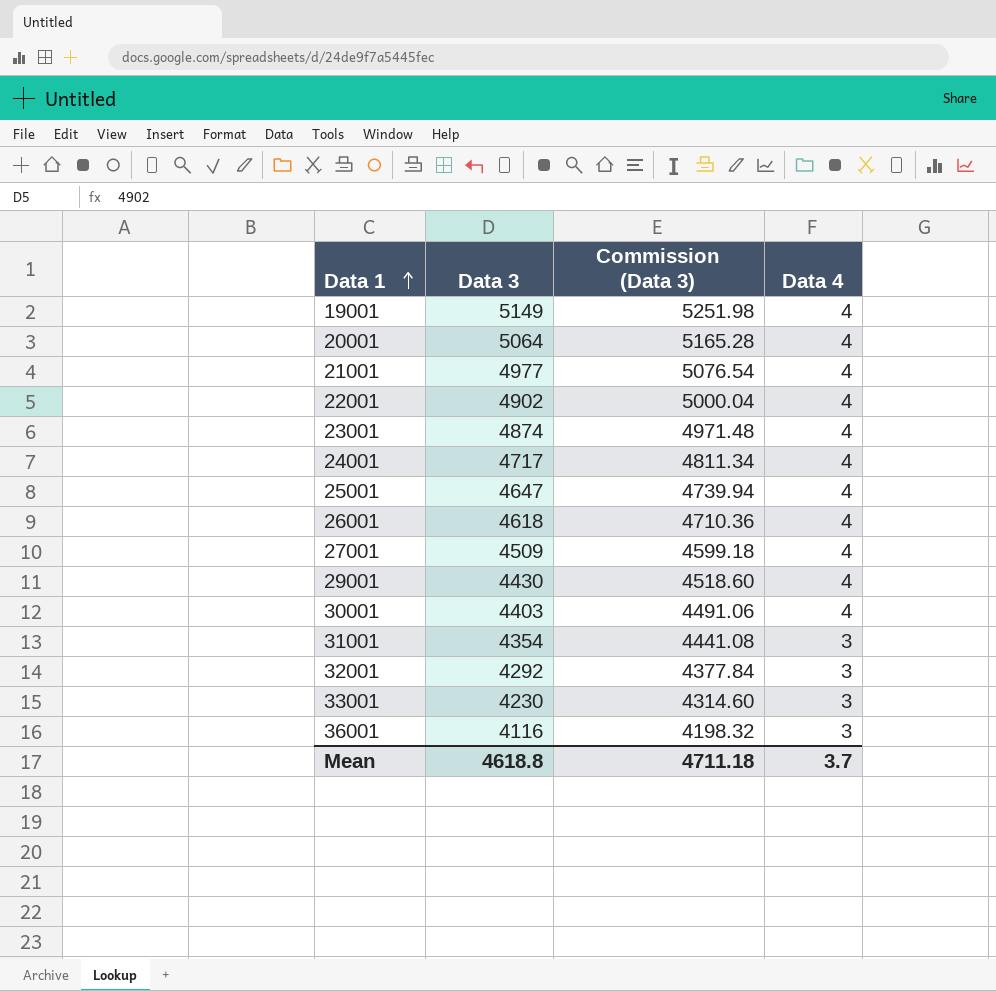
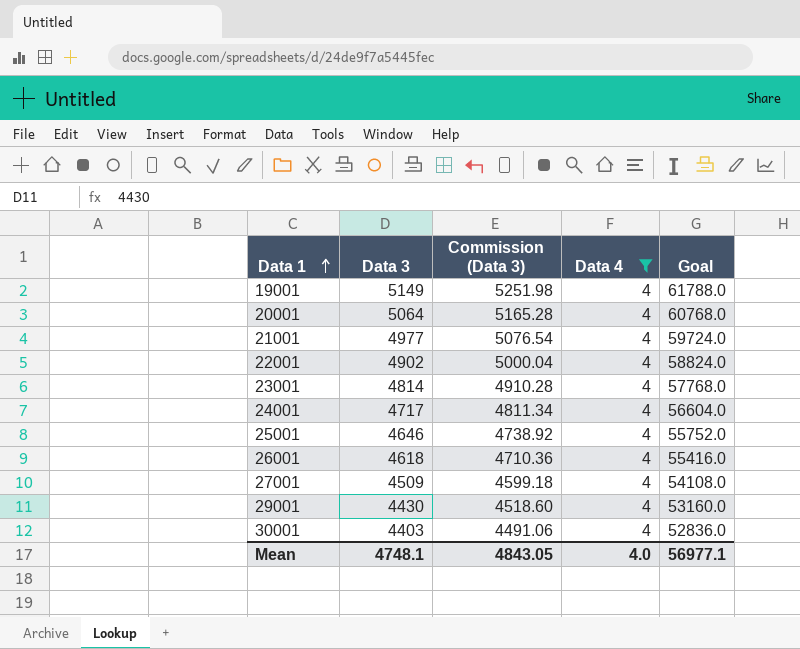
filter: none -> Data 4 = 4
column Goal | formula: none -> [Data 3] * 12
23001 | Data 3: 4874 -> 4814
23001 | Commission (Data 3): 4971.48 -> 4910.28
25001 | Data 3: 4647 -> 4646
25001 | Commission (Data 3): 4739.94 -> 4738.92
Mean | Data 3: 4618.8 -> 4748.1
Mean | Commission (Data 3): 4711.18 -> 4843.05
Mean | Data 4: 3.7 -> 4.0

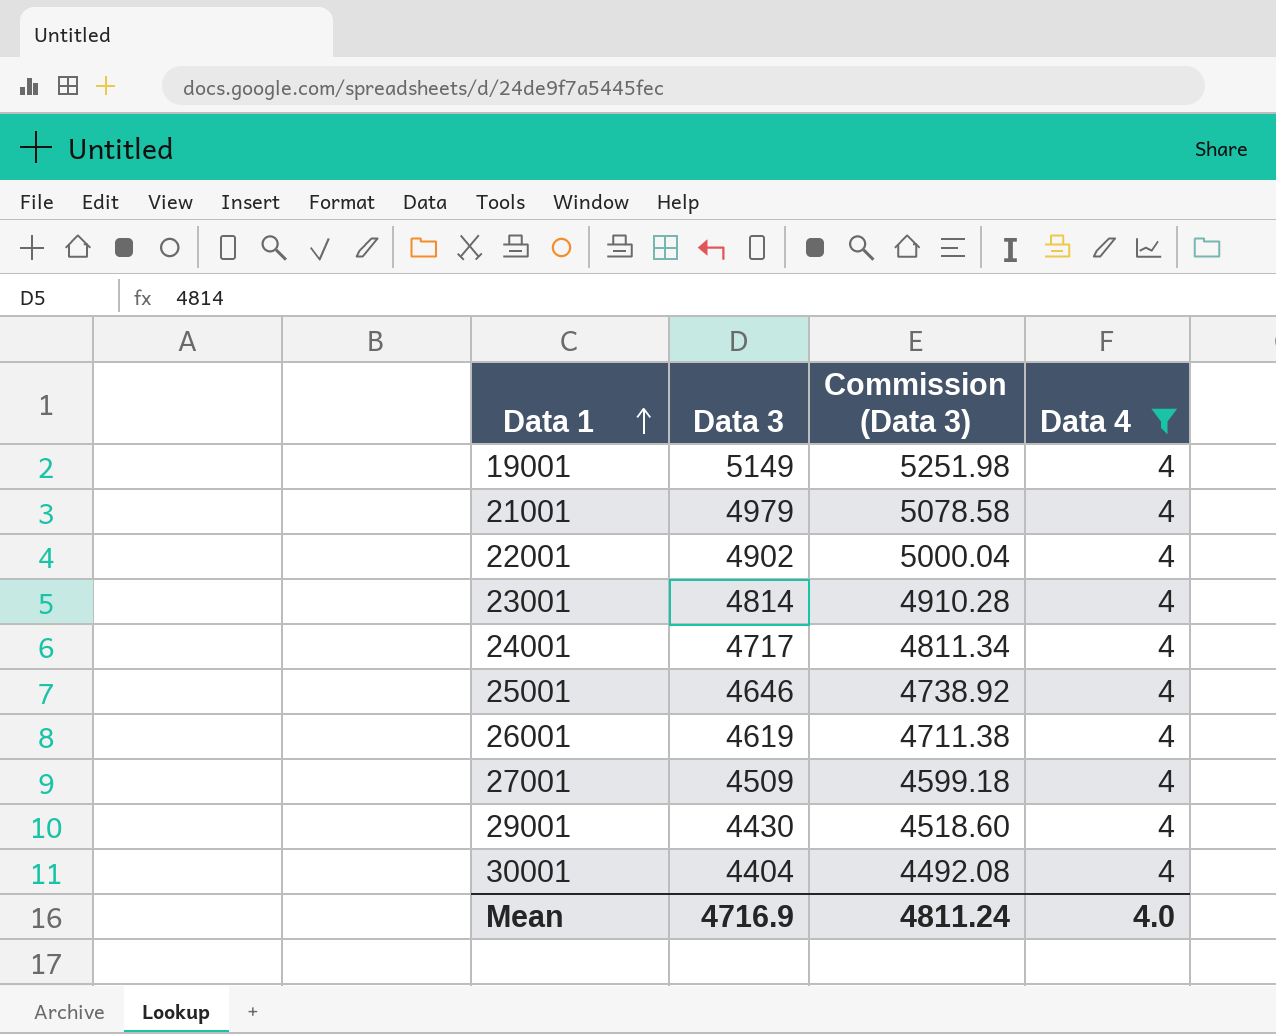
column Goal | formula: [Data 3] * 12 -> none
row 20001: 5064 | 5165.28 | 4 | 60768.0 -> none
21001 | Data 3: 4977 -> 4979
21001 | Commission (Data 3): 5076.54 -> 5078.58
26001 | Data 3: 4618 -> 4619
26001 | Commission (Data 3): 4710.36 -> 4711.38
30001 | Data 3: 4403 -> 4404
30001 | Commission (Data 3): 4491.06 -> 4492.08
Mean | Data 3: 4748.1 -> 4716.9
Mean | Commission (Data 3): 4843.05 -> 4811.24

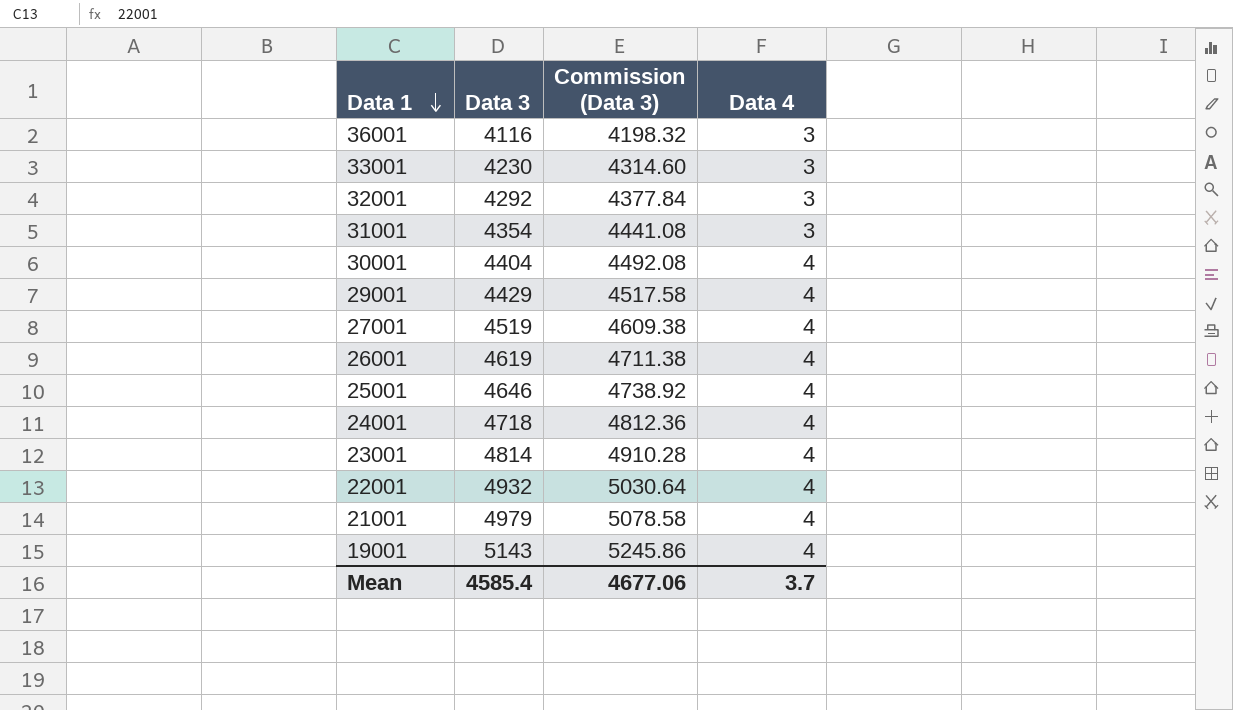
filter: Data 4 = 4 -> none
row order: Data 1 ascending -> Data 1 descending
29001 | Data 3: 4430 -> 4429
29001 | Commission (Data 3): 4518.60 -> 4517.58
27001 | Data 3: 4509 -> 4519
27001 | Commission (Data 3): 4599.18 -> 4609.38
24001 | Data 3: 4717 -> 4718
24001 | Commission (Data 3): 4811.34 -> 4812.36
22001 | Data 3: 4902 -> 4932
22001 | Commission (Data 3): 5000.04 -> 5030.64
19001 | Data 3: 5149 -> 5143
19001 | Commission (Data 3): 5251.98 -> 5245.86
Mean | Data 3: 4716.9 -> 4585.4
Mean | Commission (Data 3): 4811.24 -> 4677.06
Mean | Data 4: 4.0 -> 3.7

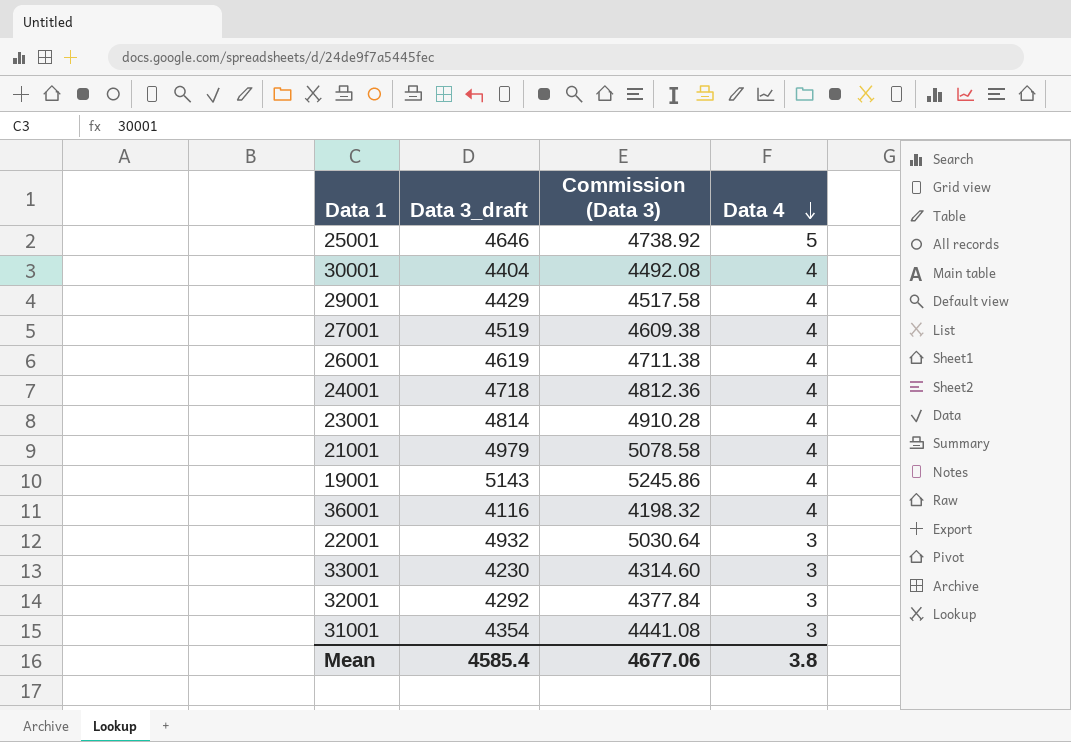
row order: Data 1 descending -> Data 4 descending
column name: Data 3 -> Data 3_draft
25001 | Data 4: 4 -> 5
36001 | Data 4: 3 -> 4
22001 | Data 4: 4 -> 3
Mean | Data 4: 3.7 -> 3.8

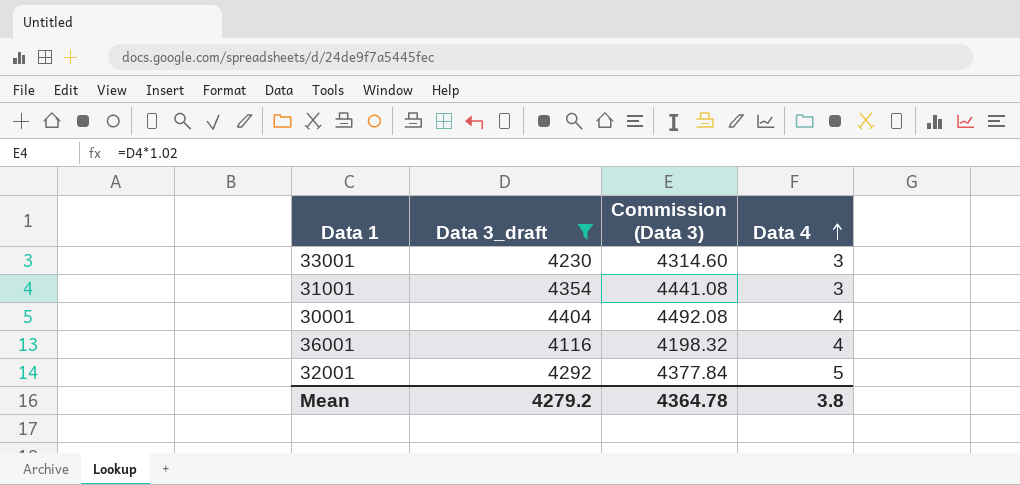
filter: none -> Data 3_draft <= 4404
row order: Data 4 descending -> Data 4 ascending
32001 | Data 4: 3 -> 5
Mean | Data 3_draft: 4585.4 -> 4279.2
Mean | Commission (Data 3): 4677.06 -> 4364.78

